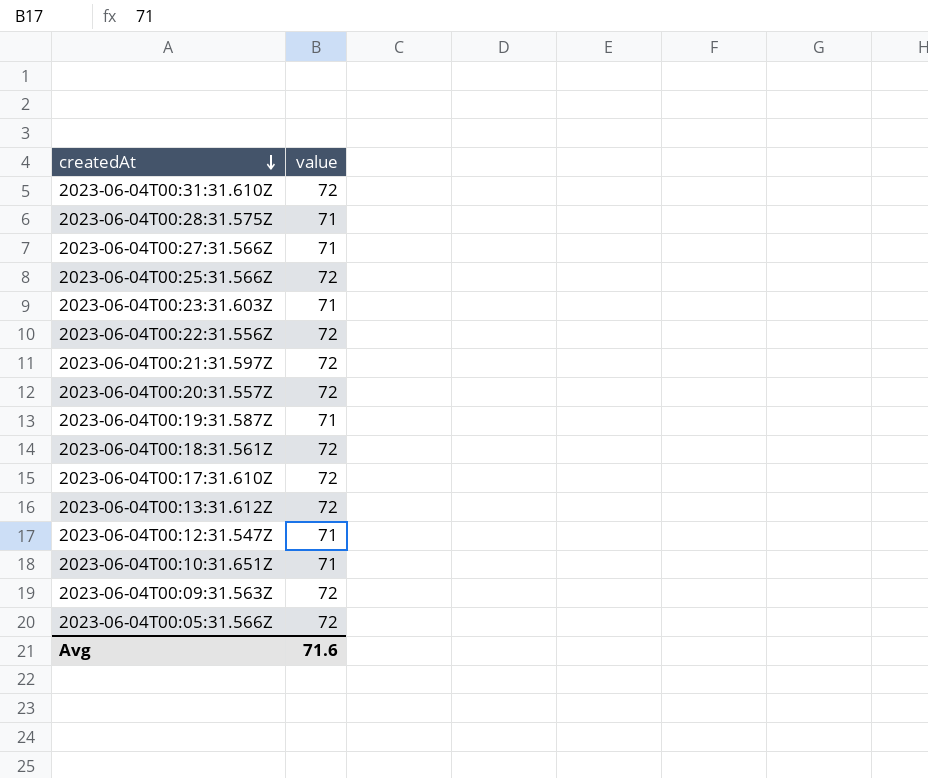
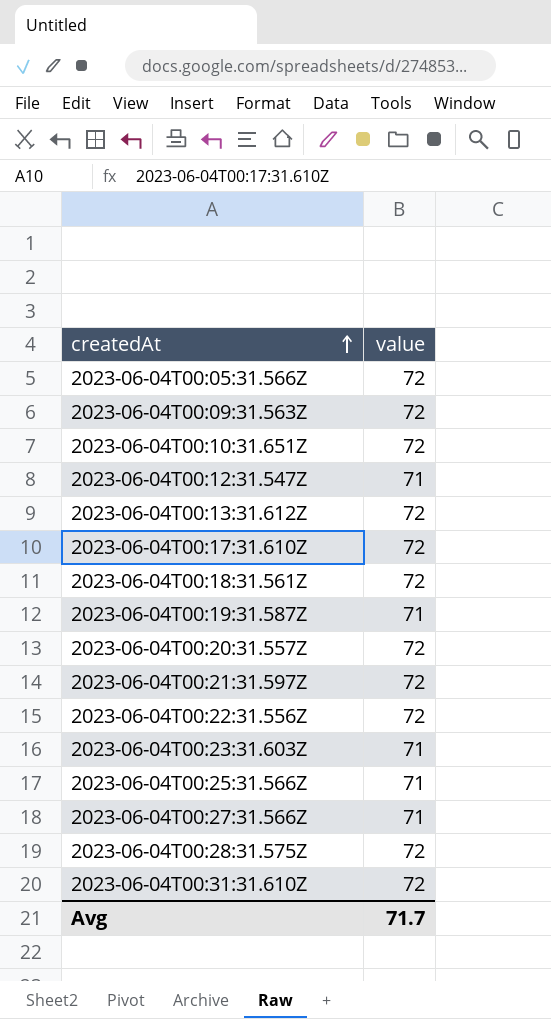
row order: createdAt descending -> createdAt ascending
2023-06-04T00:10:31.651Z | value: 71 -> 72
2023-06-04T00:25:31.566Z | value: 72 -> 71
2023-06-04T00:28:31.575Z | value: 71 -> 72
Avg | value: 71.6 -> 71.7

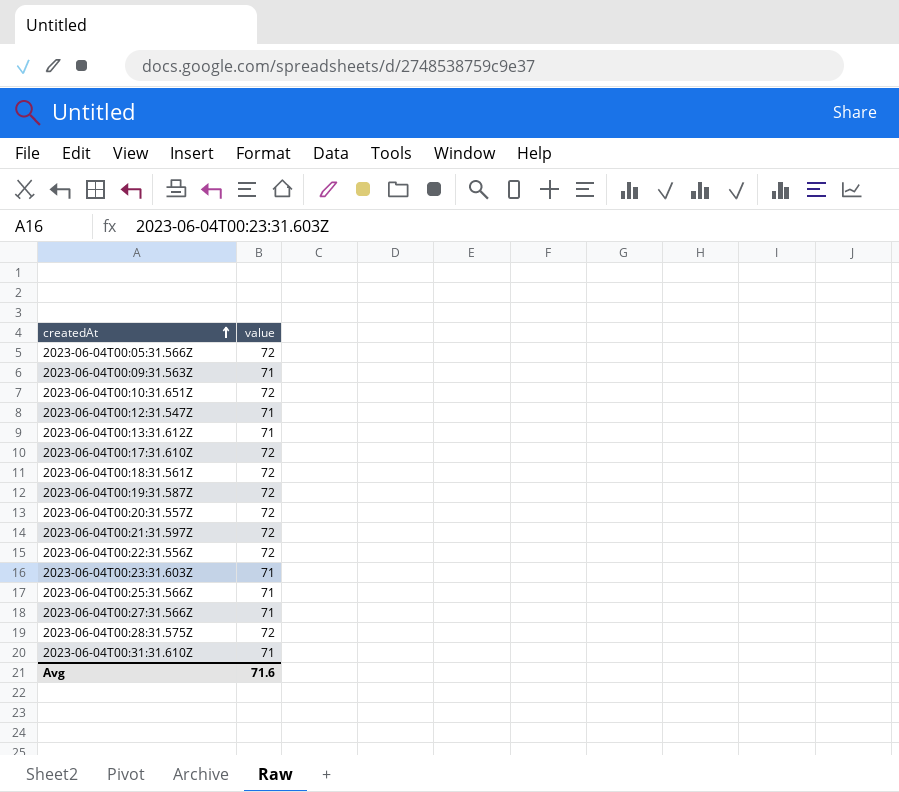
2023-06-04T00:09:31.563Z | value: 72 -> 71
2023-06-04T00:13:31.612Z | value: 72 -> 71
2023-06-04T00:19:31.587Z | value: 71 -> 72
2023-06-04T00:31:31.610Z | value: 72 -> 71
Avg | value: 71.7 -> 71.6

